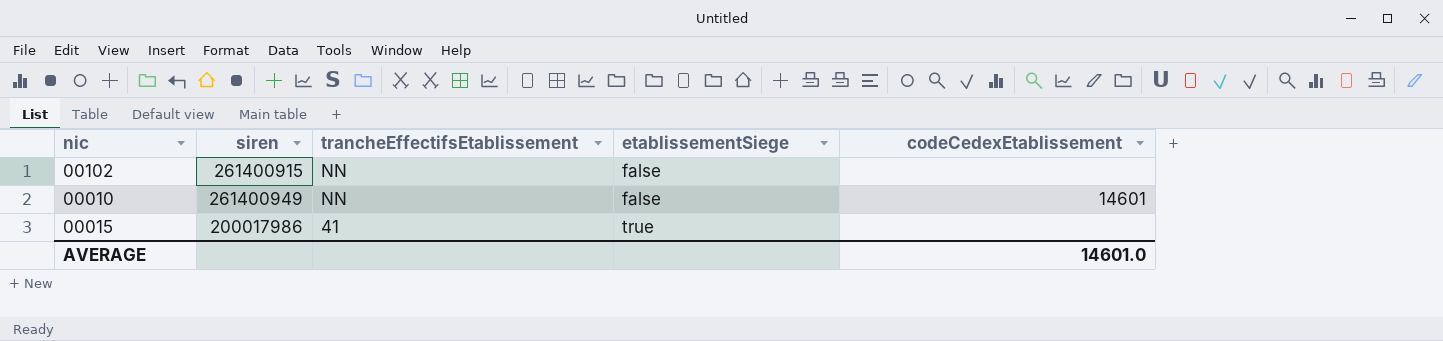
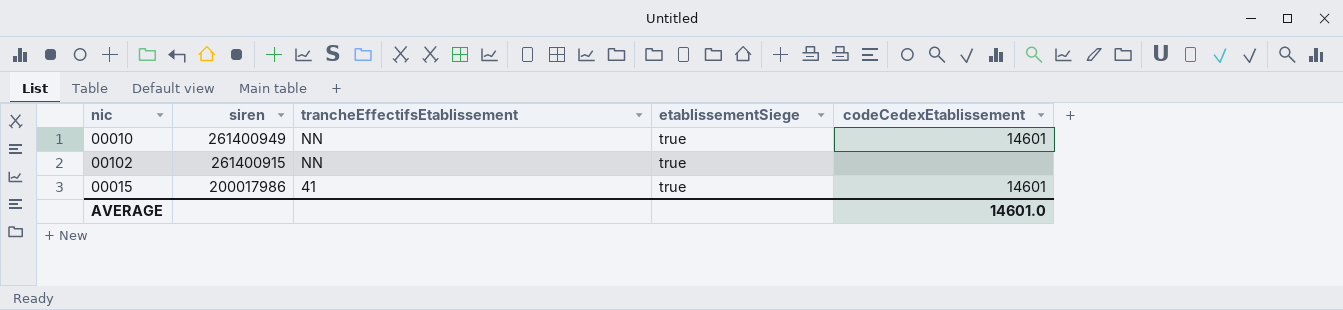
row order: trancheEffectifsEtablissement descending -> siren descending
00010 | etablissementSiege: false -> true
00102 | etablissementSiege: false -> true
00015 | codeCedexEtablissement: none -> 14601

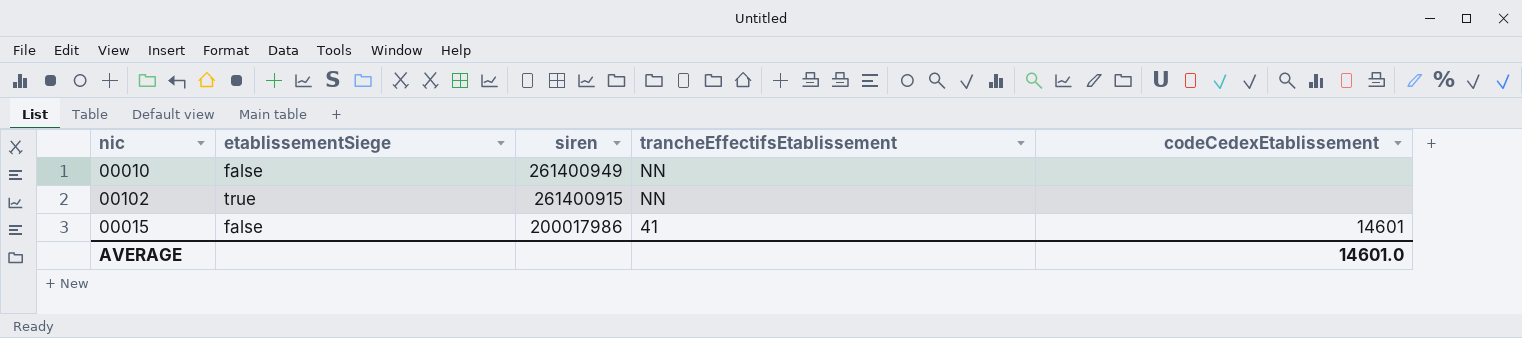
column etablissementSiege | position: 4 -> 2
00010 | etablissementSiege: true -> false
00010 | codeCedexEtablissement: 14601 -> none
00015 | etablissementSiege: true -> false

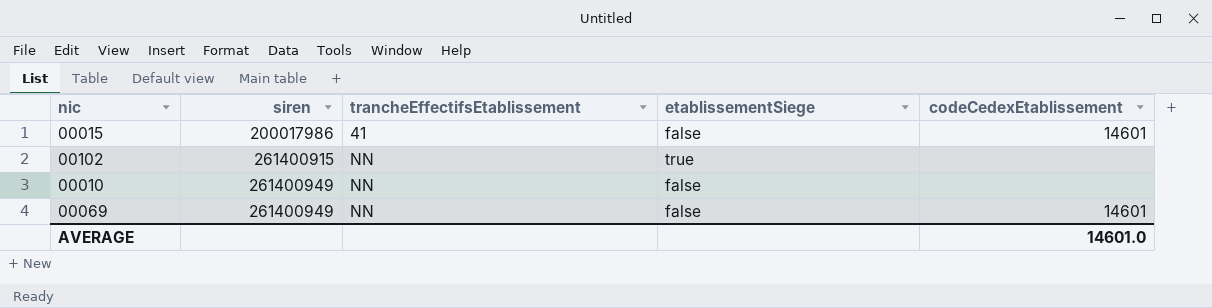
row order: siren descending -> siren ascending
column etablissementSiege | position: 2 -> 4
row 00069: none -> 261400949 | NN | false | 14601

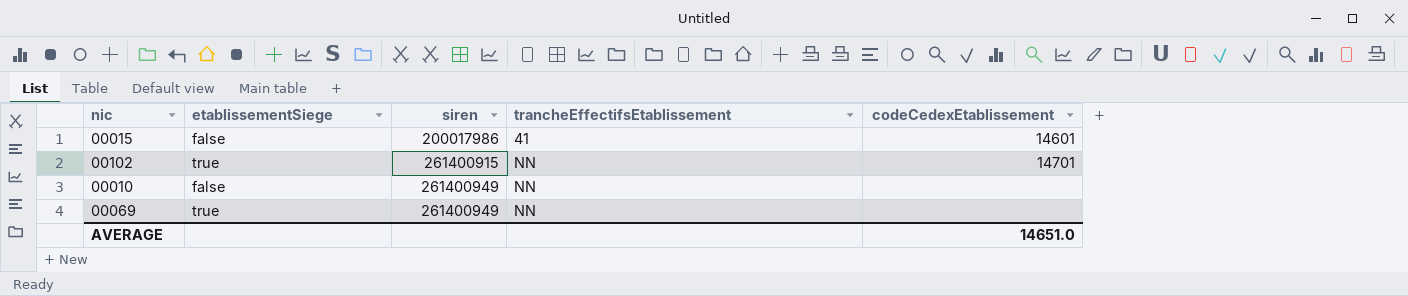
column etablissementSiege | position: 4 -> 2
00102 | codeCedexEtablissement: none -> 14701
00069 | etablissementSiege: false -> true
00069 | codeCedexEtablissement: 14601 -> none
AVERAGE | codeCedexEtablissement: 14601.0 -> 14651.0

